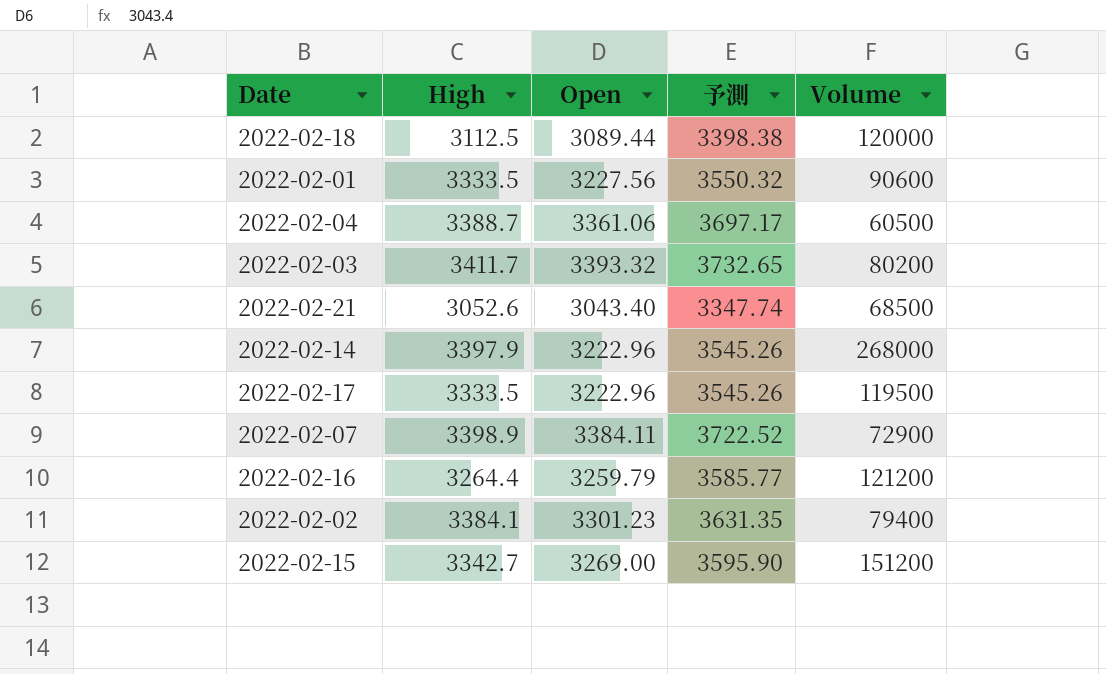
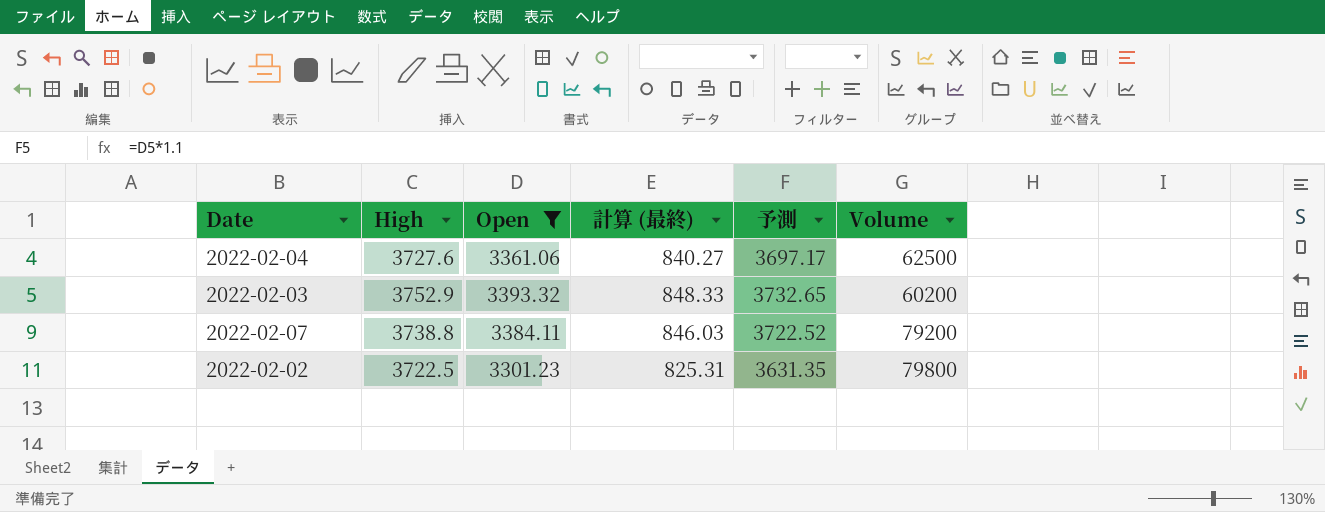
filter: none -> Open >= 3301.23
column 計算 (最終) | formula: none -> [Open] * 0.25
2022-02-04 | High: 3388.7 -> 3727.6
2022-02-04 | Volume: 60500 -> 62500
2022-02-03 | High: 3411.7 -> 3752.9
2022-02-03 | Volume: 80200 -> 60200
2022-02-07 | High: 3398.9 -> 3738.8
2022-02-07 | Volume: 72900 -> 79200
2022-02-02 | High: 3384.1 -> 3722.5
2022-02-02 | Volume: 79400 -> 79800

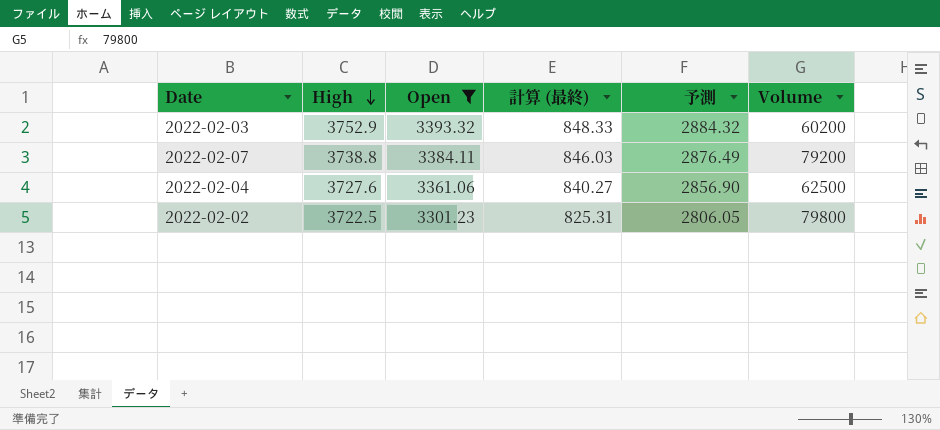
row order: none -> High descending
column 予測 | formula: [Open] * 1.1 -> [Open] * 0.85

